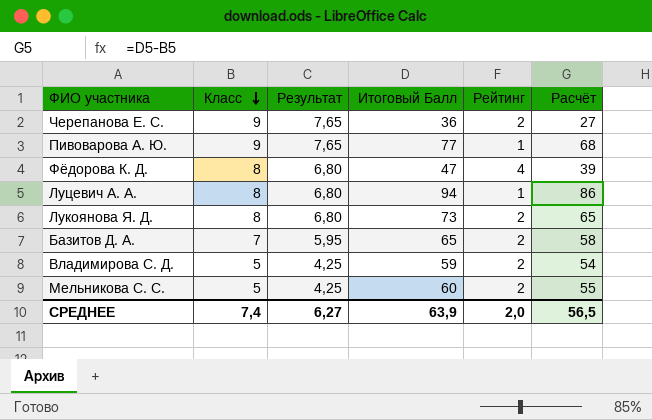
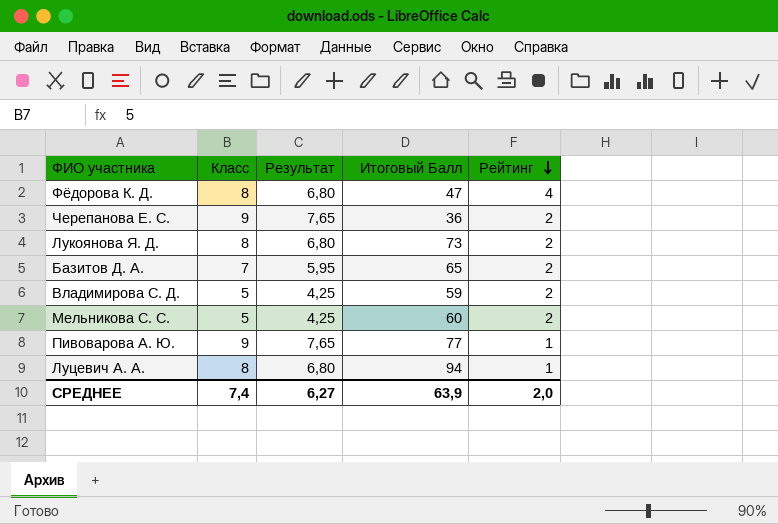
row order: Класс descending -> Рейтинг descending
column Расчёт | formula: [Итоговый Балл] - [Класс] -> none

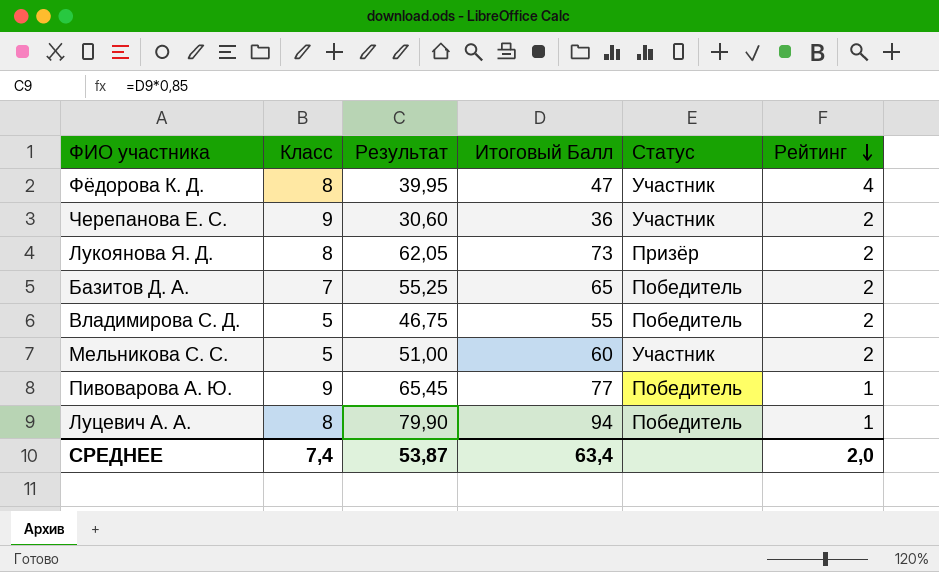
column Результат | formula: [Класс] * 0,85 -> [Итоговый Балл] * 0,85
column Статус | position: none -> 5
Владимирова С. Д. | Итоговый Балл: 59 -> 55
СРЕДНЕЕ | Результат: 6,27 -> 53,87
СРЕДНЕЕ | Итоговый Балл: 63,9 -> 63,4

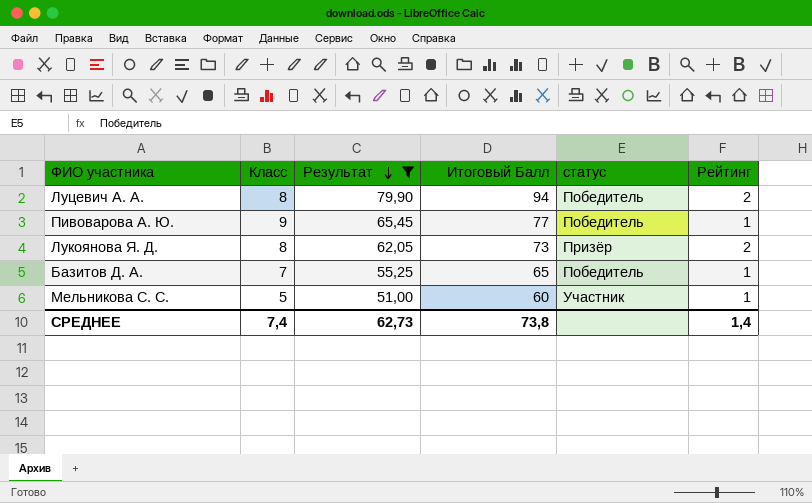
filter: none -> Результат >= 51,00
row order: Рейтинг descending -> Результат descending
column name: Статус -> статус
Луцевич А. А. | Рейтинг: 1 -> 2
Базитов Д. А. | Рейтинг: 2 -> 1
Мельникова С. С. | Рейтинг: 2 -> 1
СРЕДНЕЕ | Результат: 53,87 -> 62,73
СРЕДНЕЕ | Итоговый Балл: 63,4 -> 73,8
СРЕДНЕЕ | Рейтинг: 2,0 -> 1,4

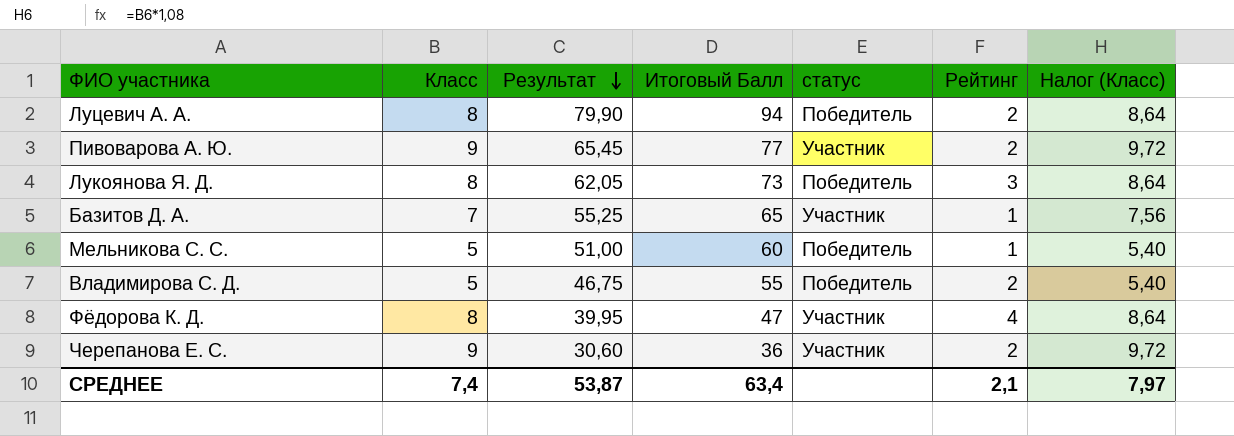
filter: Результат >= 51,00 -> none
column Налог (Класс) | formula: none -> [Класс] * 1,08
Пивоварова А. Ю. | статус: Победитель -> Участник
Пивоварова А. Ю. | Рейтинг: 1 -> 2
Лукоянова Я. Д. | статус: Призёр -> Победитель
Лукоянова Я. Д. | Рейтинг: 2 -> 3
Базитов Д. А. | статус: Победитель -> Участник
Мельникова С. С. | статус: Участник -> Победитель
СРЕДНЕЕ | Результат: 62,73 -> 53,87
СРЕДНЕЕ | Итоговый Балл: 73,8 -> 63,4
СРЕДНЕЕ | Рейтинг: 1,4 -> 2,1

